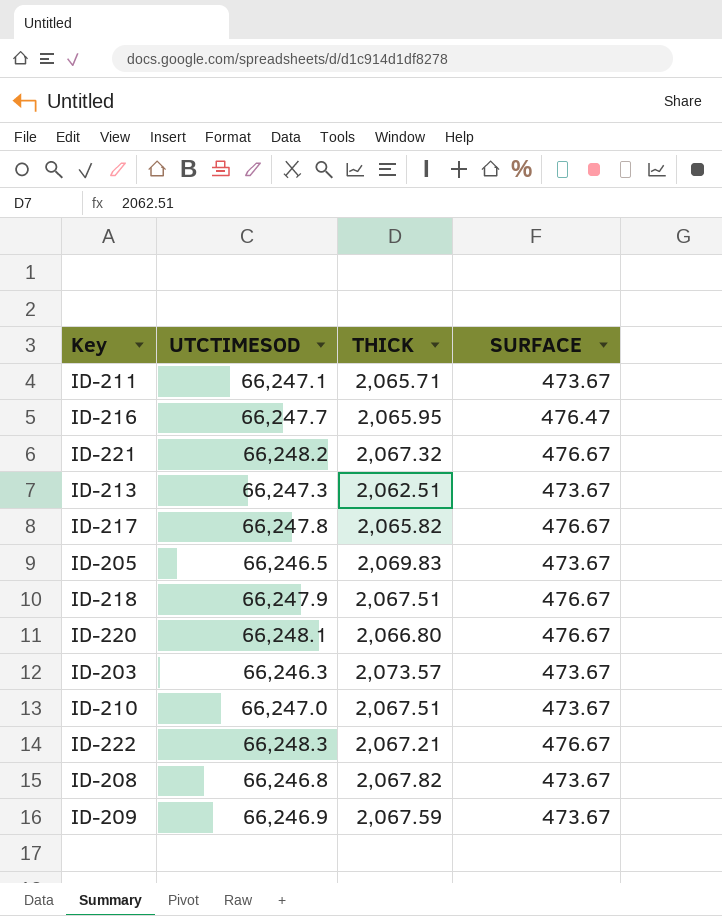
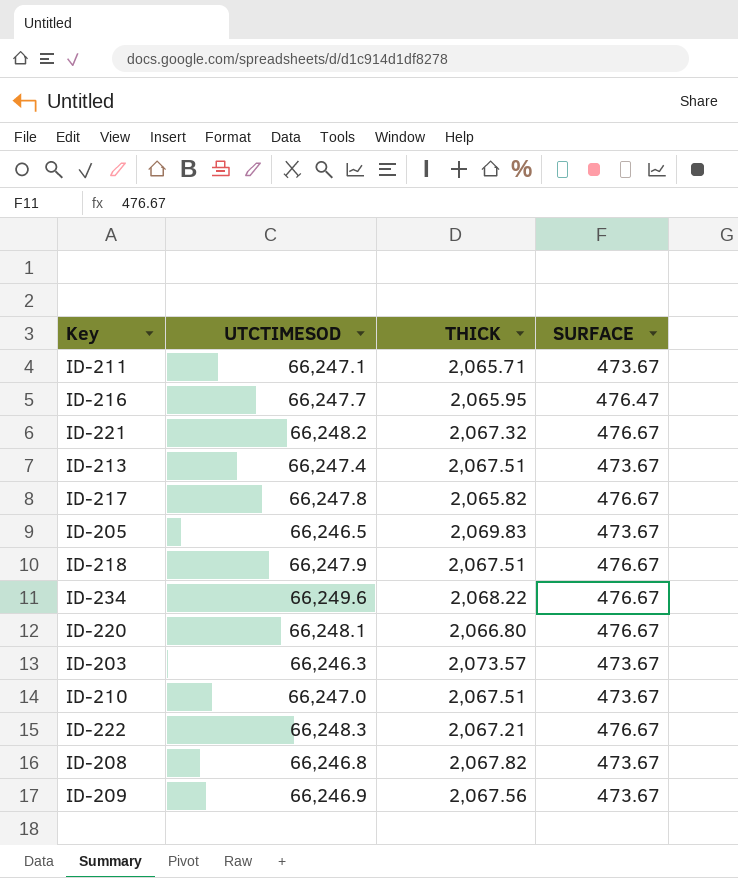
ID-213 | UTCTIMESOD: 66,247.3 -> 66,247.4
ID-213 | THICK: 2,062.51 -> 2,067.51
row ID-234: none -> 66,249.6 | 2,068.22 | 476.67
ID-209 | THICK: 2,067.59 -> 2,067.56

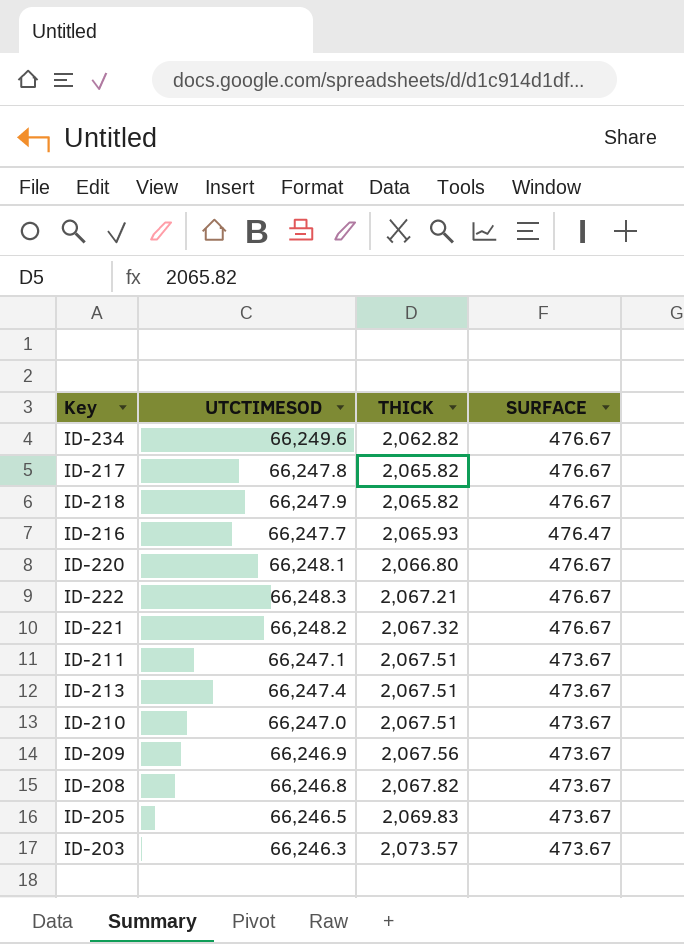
row order: none -> THICK ascending
ID-234 | THICK: 2,068.22 -> 2,062.82
ID-218 | THICK: 2,067.51 -> 2,065.82
ID-216 | THICK: 2,065.95 -> 2,065.93
ID-211 | THICK: 2,065.71 -> 2,067.51

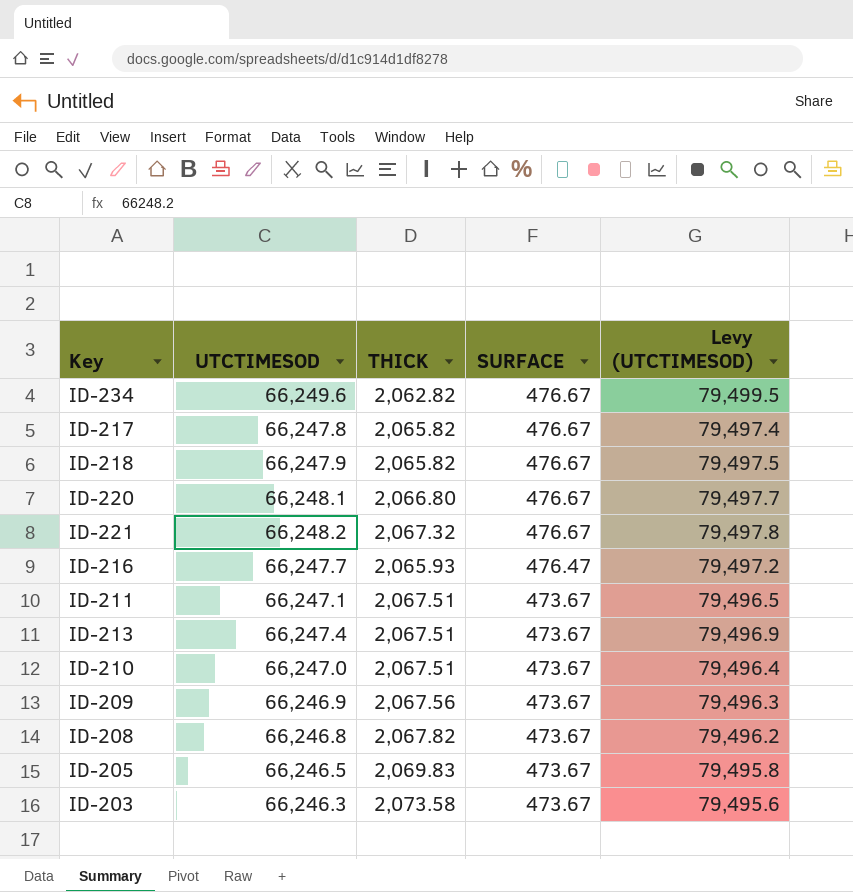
row order: THICK ascending -> SURFACE descending
column Levy (UTCTIMESOD) | formula: none -> [UTCTIMESOD] * 1.2
row ID-222: 66,248.3 | 2,067.21 | 476.67 -> none
ID-203 | THICK: 2,073.57 -> 2,073.58

